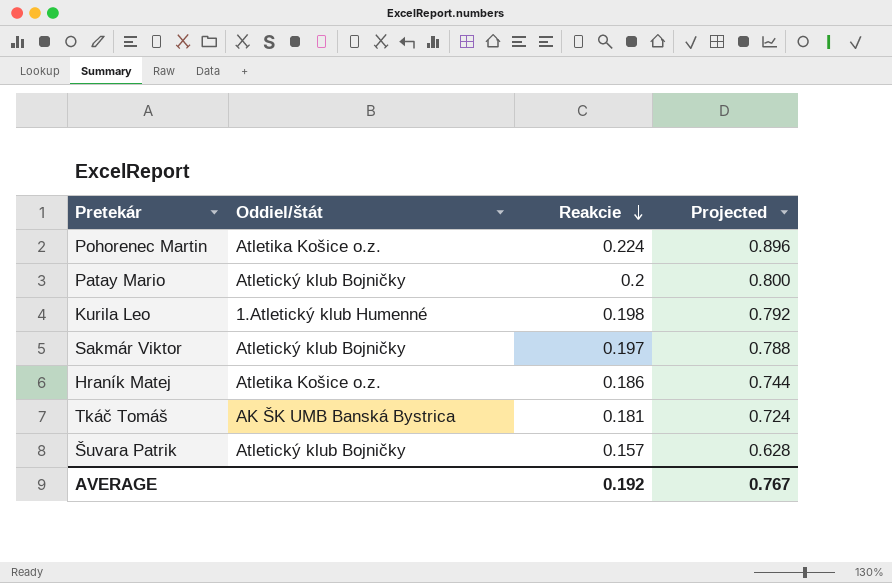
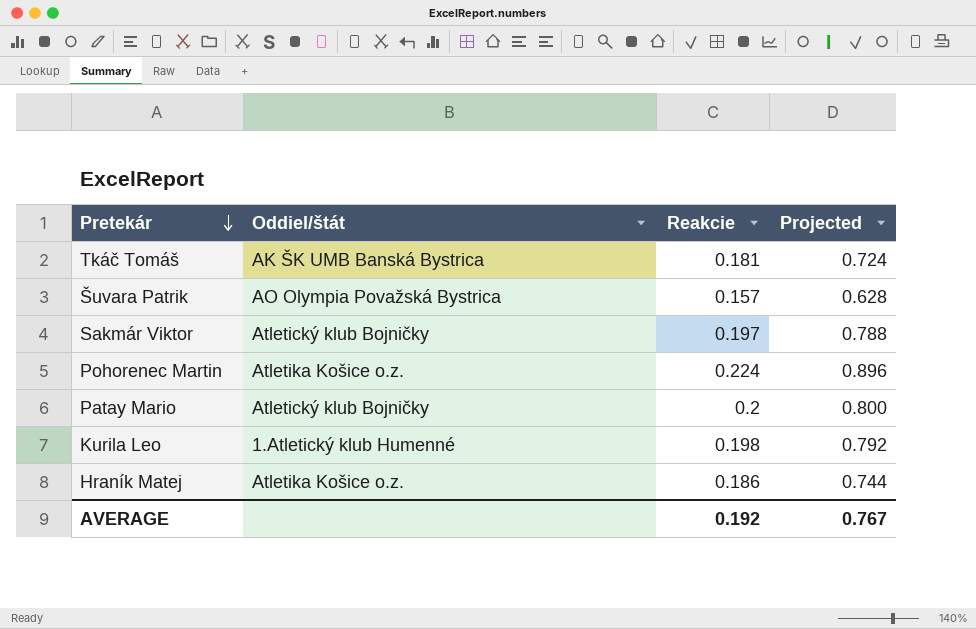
row order: Reakcie descending -> Pretekár descending
Šuvara Patrik | Oddiel/štát: Atletický klub Bojničky -> AO Olympia Považská Bystrica

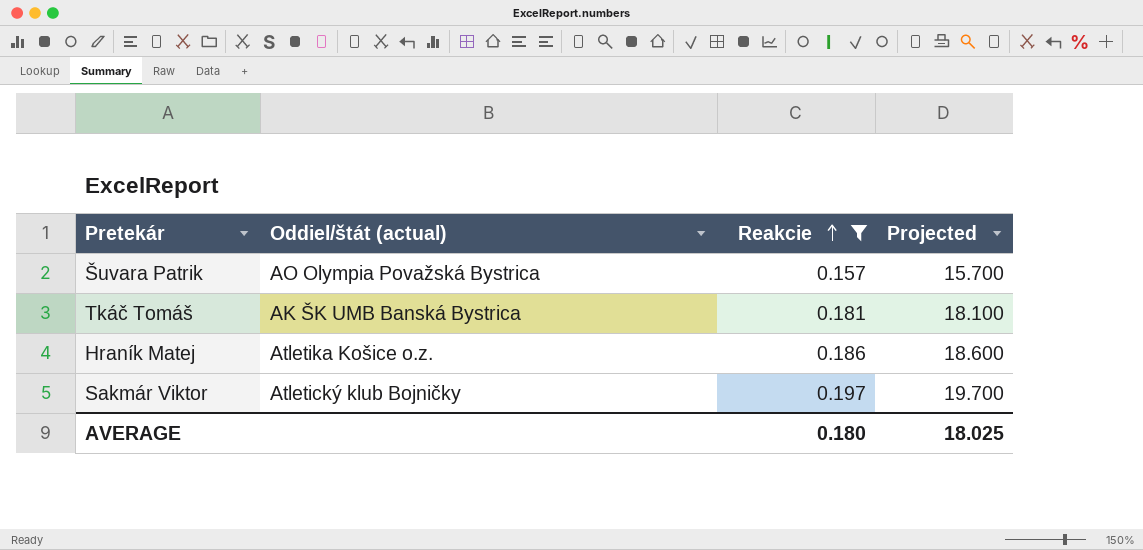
filter: none -> Reakcie <= 0.197
row order: Pretekár descending -> Reakcie ascending
column name: Oddiel/štát -> Oddiel/štát (actual)
column Projected | formula: [Reakcie] * 4 -> [Reakcie] * 100
AVERAGE | Reakcie: 0.192 -> 0.180
AVERAGE | Projected: 0.767 -> 18.025

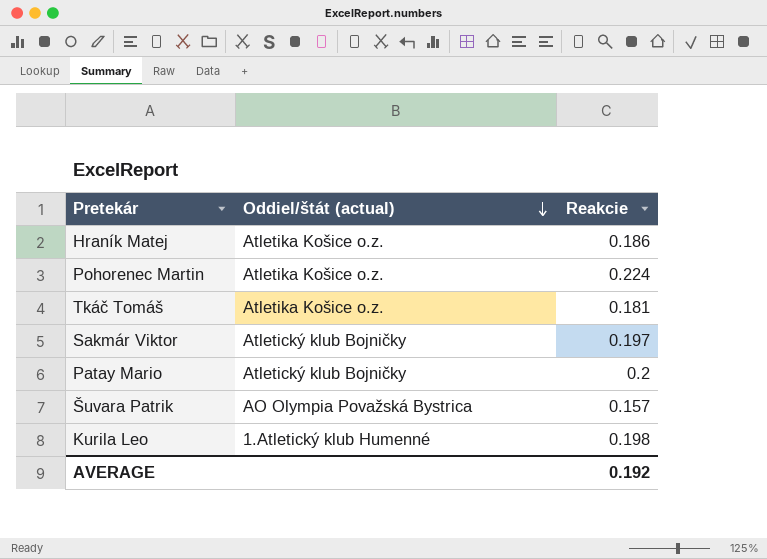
filter: Reakcie <= 0.197 -> none
row order: Reakcie ascending -> Oddiel/štát (actual) descending
column Projected | formula: [Reakcie] * 100 -> none
Tkáč Tomáš | Oddiel/štát (actual): AK ŠK UMB Banská Bystrica -> Atletika Košice o.z.
AVERAGE | Reakcie: 0.180 -> 0.192

